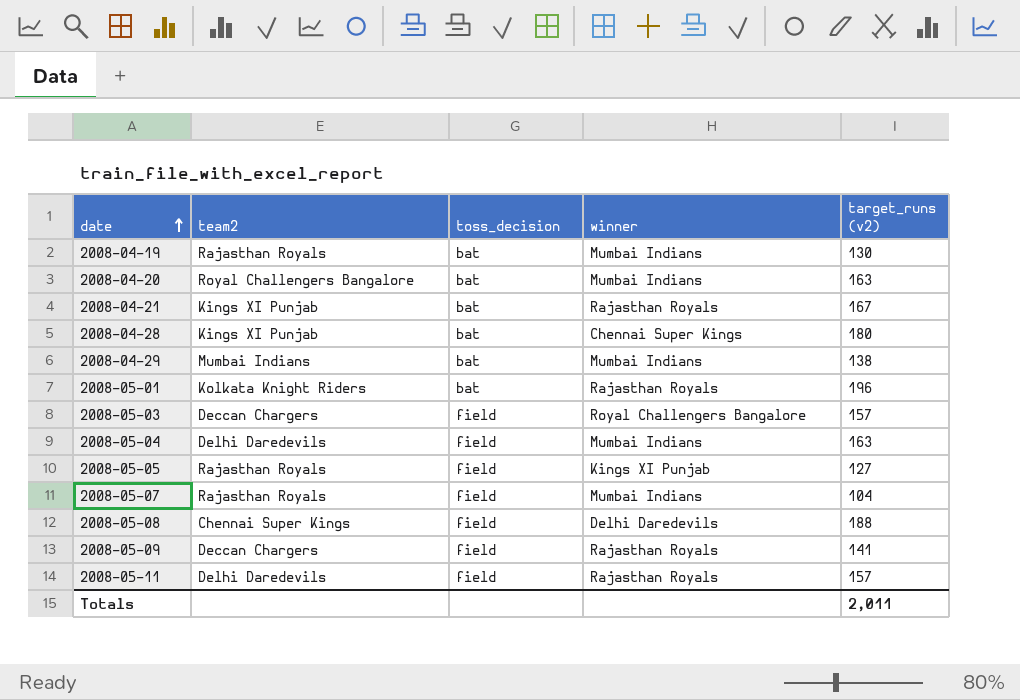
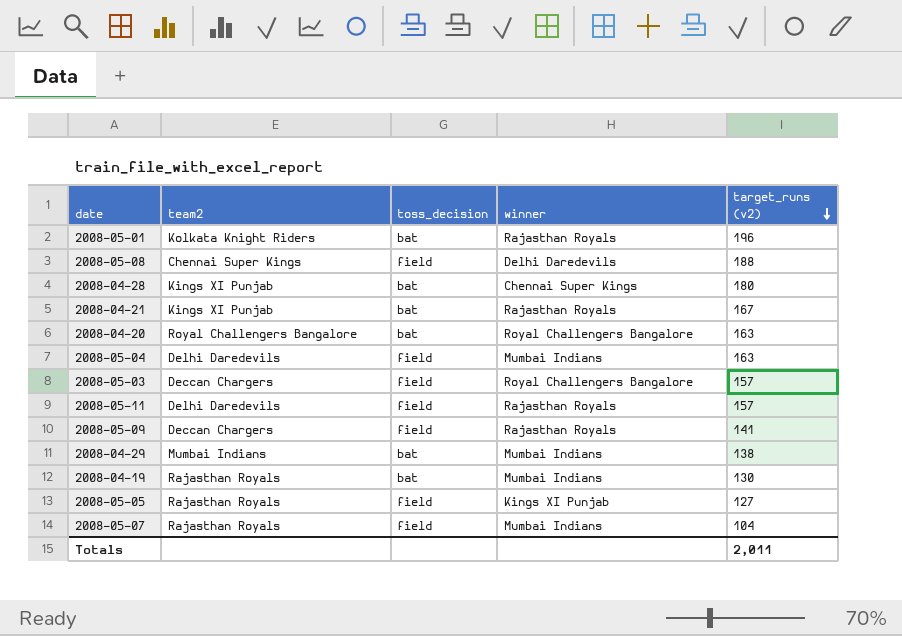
row order: date ascending -> target_runs (v2) descending
2008-04-20 | winner: Mumbai Indians -> Royal Challengers Bangalore

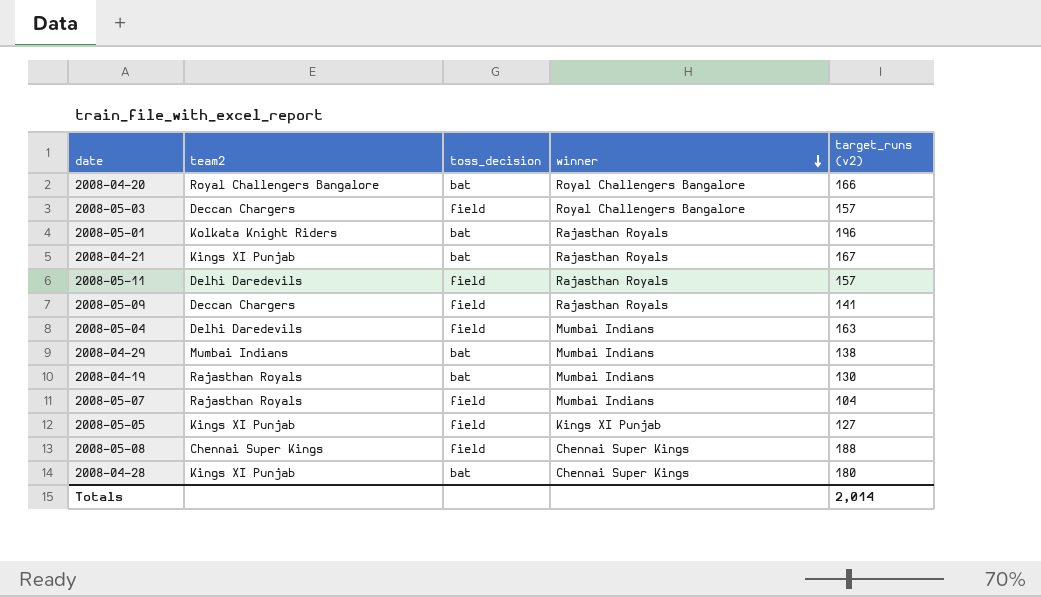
row order: target_runs (v2) descending -> winner descending
2008-04-20 | target_runs (v2): 163 -> 166
2008-05-05 | team2: Rajasthan Royals -> Kings XI Punjab
2008-05-08 | winner: Delhi Daredevils -> Chennai Super Kings
Totals | target_runs (v2): 2,011 -> 2,014

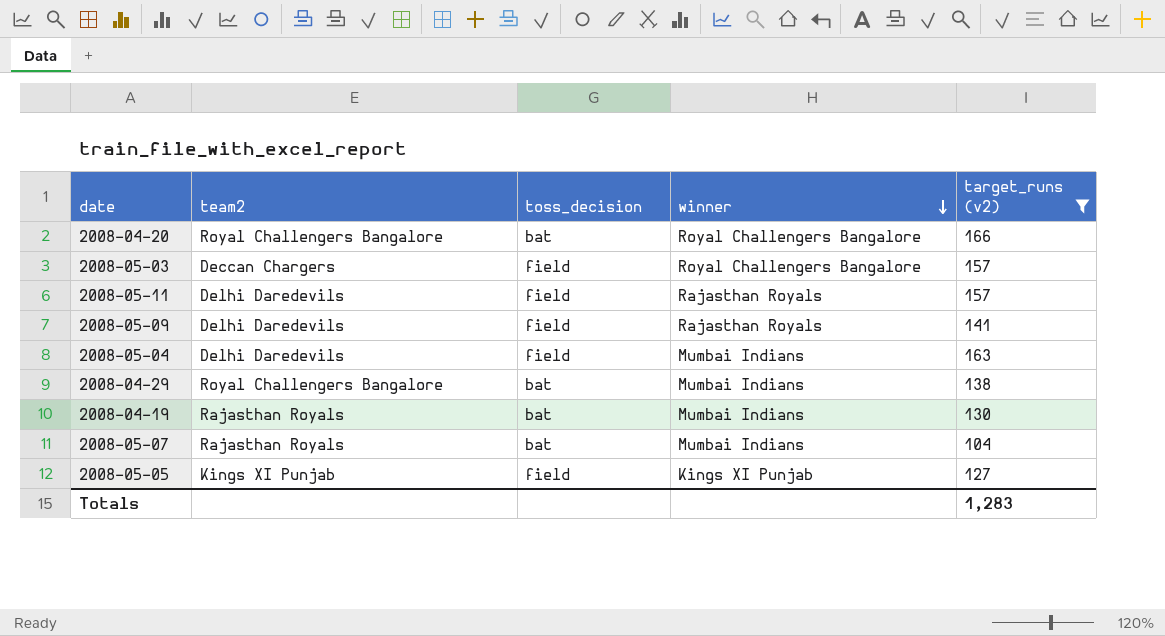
filter: none -> target_runs (v2) <= 166
2008-05-09 | team2: Deccan Chargers -> Delhi Daredevils
2008-04-29 | team2: Mumbai Indians -> Royal Challengers Bangalore
2008-05-07 | toss_decision: field -> bat
Totals | target_runs (v2): 2,014 -> 1,283

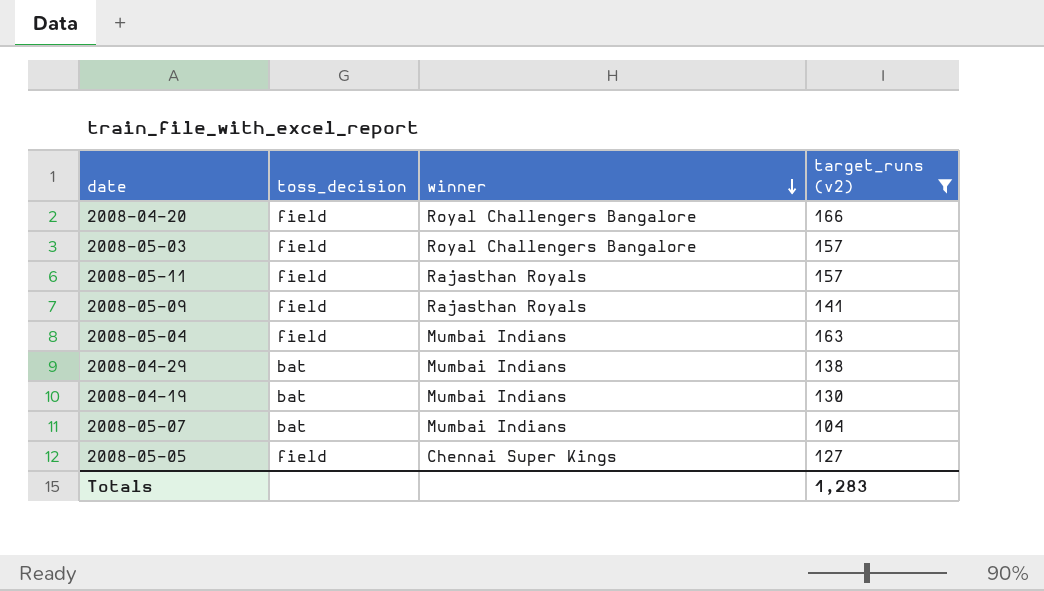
column team2 | position: 2 -> none
2008-04-20 | toss_decision: bat -> field
2008-05-05 | winner: Kings XI Punjab -> Chennai Super Kings

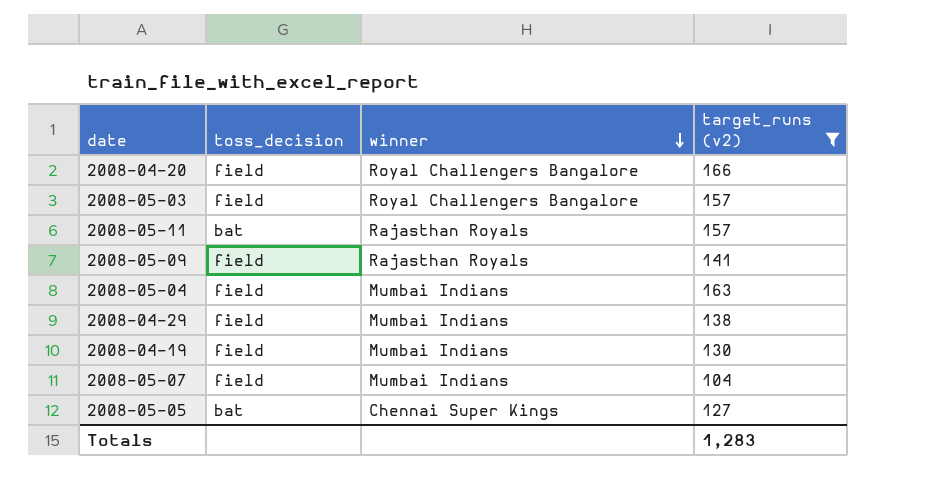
2008-05-11 | toss_decision: field -> bat
2008-04-29 | toss_decision: bat -> field
2008-04-19 | toss_decision: bat -> field
2008-05-07 | toss_decision: bat -> field
2008-05-05 | toss_decision: field -> bat

